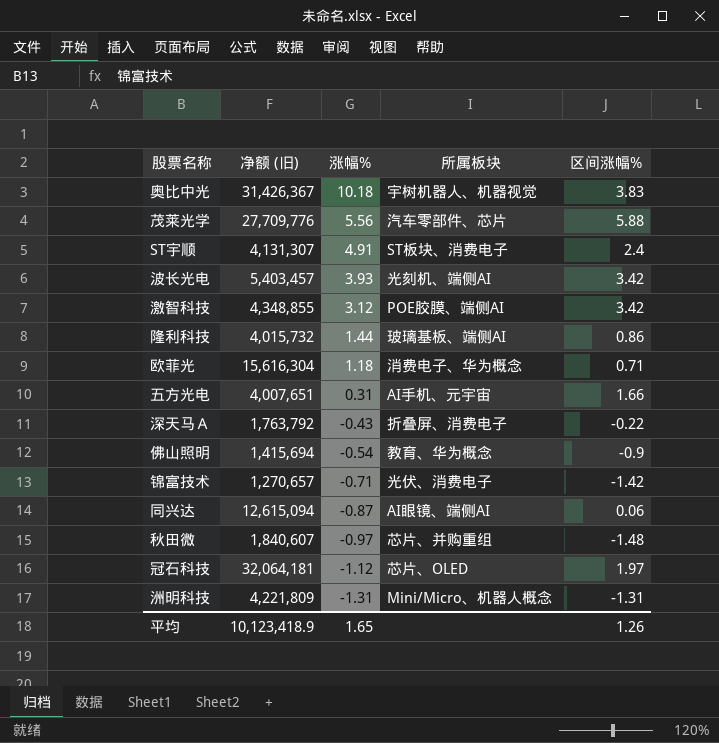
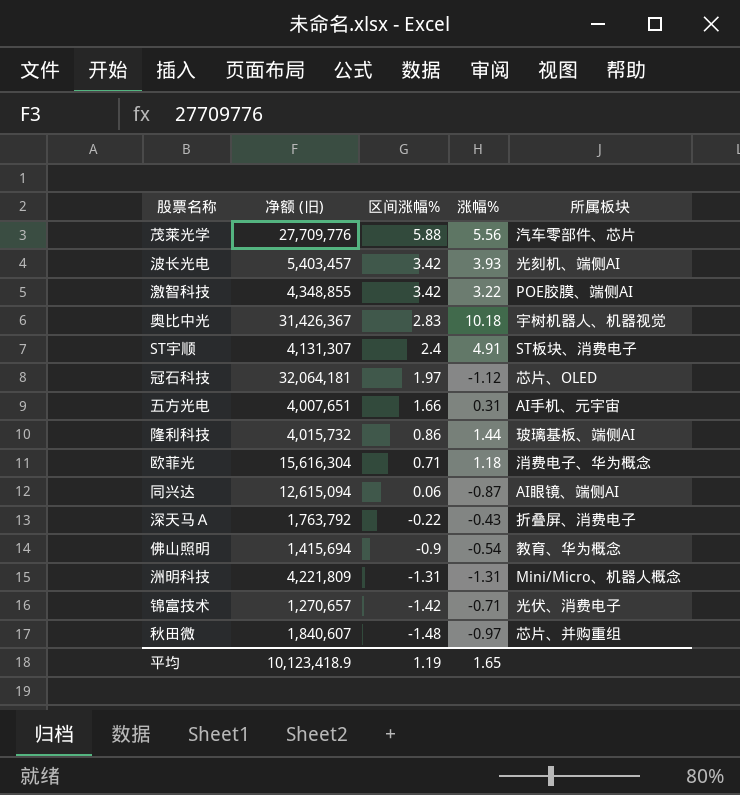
row order: 涨幅% descending -> 区间涨幅% descending
column 区间涨幅% | position: 5 -> 3
激智科技 | 涨幅%: 3.12 -> 3.22
奥比中光 | 区间涨幅%: 3.83 -> 2.83
平均 | 区间涨幅%: 1.26 -> 1.19

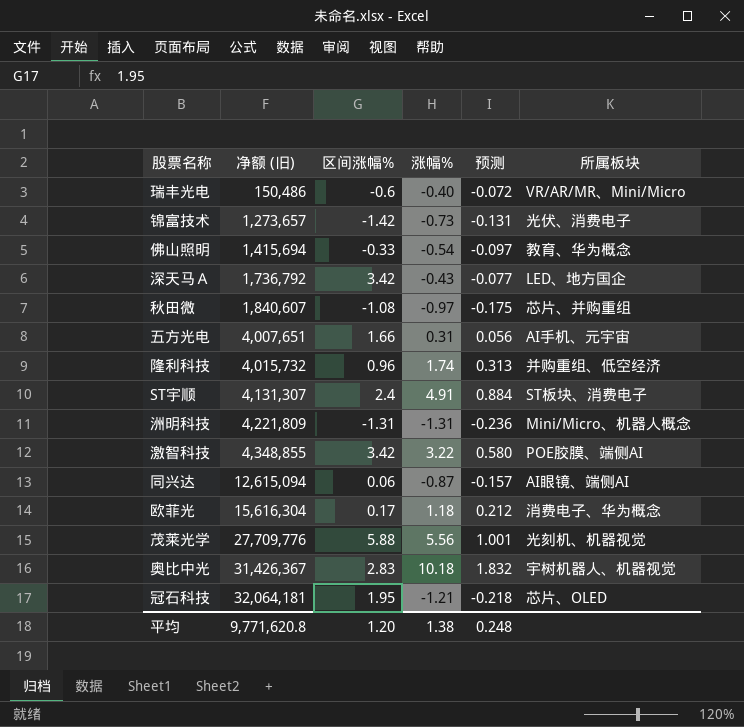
row order: 区间涨幅% descending -> 净额 (旧) ascending
column 预测 | formula: none -> [涨幅%] * 0.18
row 波长光电: 5,403,457 | 3.42 | 3.93 | 光刻机、端侧AI -> none
row 瑞丰光电: none -> 150,486 | -0.6 | -0.40 | -0.072 | VR/AR/MR、Mini/Micro
锦富技术 | 净额 (旧): 1,270,657 -> 1,273,657
锦富技术 | 涨幅%: -0.71 -> -0.73
佛山照明 | 区间涨幅%: -0.9 -> -0.33
深天马Ａ | 净额 (旧): 1,763,792 -> 1,736,792
深天马Ａ | 区间涨幅%: -0.22 -> 3.42
深天马Ａ | 所属板块: 折叠屏、消费电子 -> LED、地方国企
秋田微 | 区间涨幅%: -1.48 -> -1.08
隆利科技 | 区间涨幅%: 0.86 -> 0.96
隆利科技 | 涨幅%: 1.44 -> 1.74
隆利科技 | 所属板块: 玻璃基板、端侧AI -> 并购重组、低空经济
欧菲光 | 区间涨幅%: 0.71 -> 0.17
茂莱光学 | 所属板块: 汽车零部件、芯片 -> 光刻机、机器视觉
冠石科技 | 区间涨幅%: 1.97 -> 1.95
冠石科技 | 涨幅%: -1.12 -> -1.21
平均 | 净额 (旧): 10,123,418.9 -> 9,771,620.8
平均 | 区间涨幅%: 1.19 -> 1.20
平均 | 涨幅%: 1.65 -> 1.38

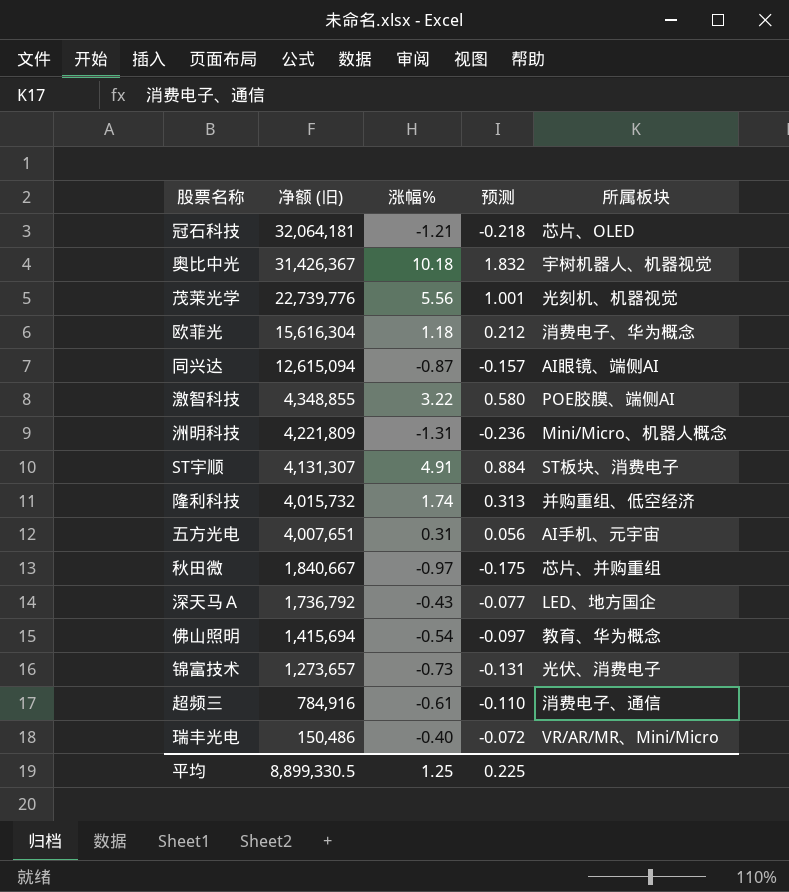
row order: 净额 (旧) ascending -> 净额 (旧) descending
column 区间涨幅% | position: 3 -> none
茂莱光学 | 净额 (旧): 27,709,776 -> 22,739,776
秋田微 | 净额 (旧): 1,840,607 -> 1,840,667
row 超频三: none -> 784,916 | -0.61 | -0.110 | 消费电子、通信
平均 | 净额 (旧): 9,771,620.8 -> 8,899,330.5
平均 | 涨幅%: 1.38 -> 1.25
平均 | 预测: 0.248 -> 0.225

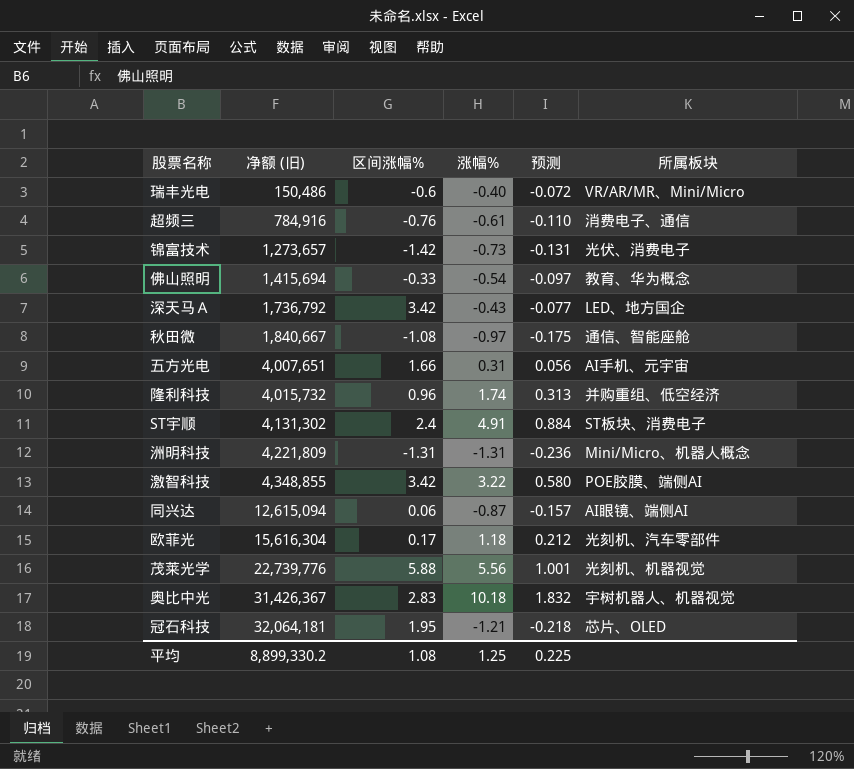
row order: 净额 (旧) descending -> 净额 (旧) ascending
column 区间涨幅% | position: none -> 3
秋田微 | 所属板块: 芯片、并购重组 -> 通信、智能座舱
ST宇顺 | 净额 (旧): 4,131,307 -> 4,131,302
欧菲光 | 所属板块: 消费电子、华为概念 -> 光刻机、汽车零部件
平均 | 净额 (旧): 8,899,330.5 -> 8,899,330.2

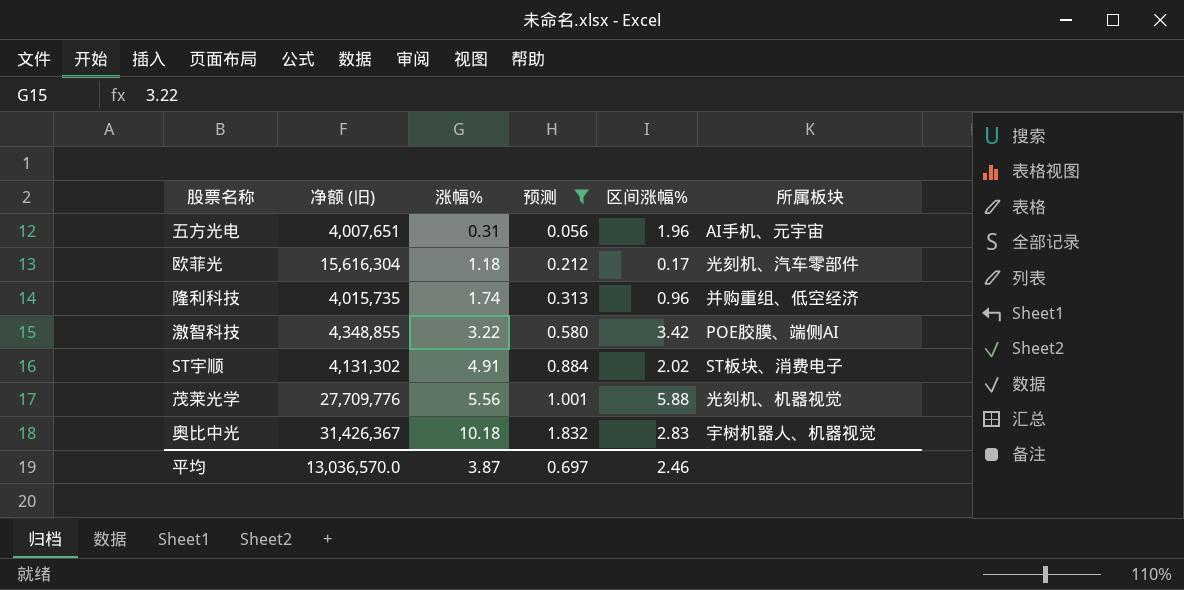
filter: none -> 预测 >= 0.056
row order: 净额 (旧) ascending -> 涨幅% ascending
column 区间涨幅% | position: 3 -> 5
五方光电 | 区间涨幅%: 1.66 -> 1.96
隆利科技 | 净额 (旧): 4,015,732 -> 4,015,735
ST宇顺 | 区间涨幅%: 2.4 -> 2.02
茂莱光学 | 净额 (旧): 22,739,776 -> 27,709,776
平均 | 净额 (旧): 8,899,330.2 -> 13,036,570.0
平均 | 涨幅%: 1.25 -> 3.87
平均 | 预测: 0.225 -> 0.697
平均 | 区间涨幅%: 1.08 -> 2.46

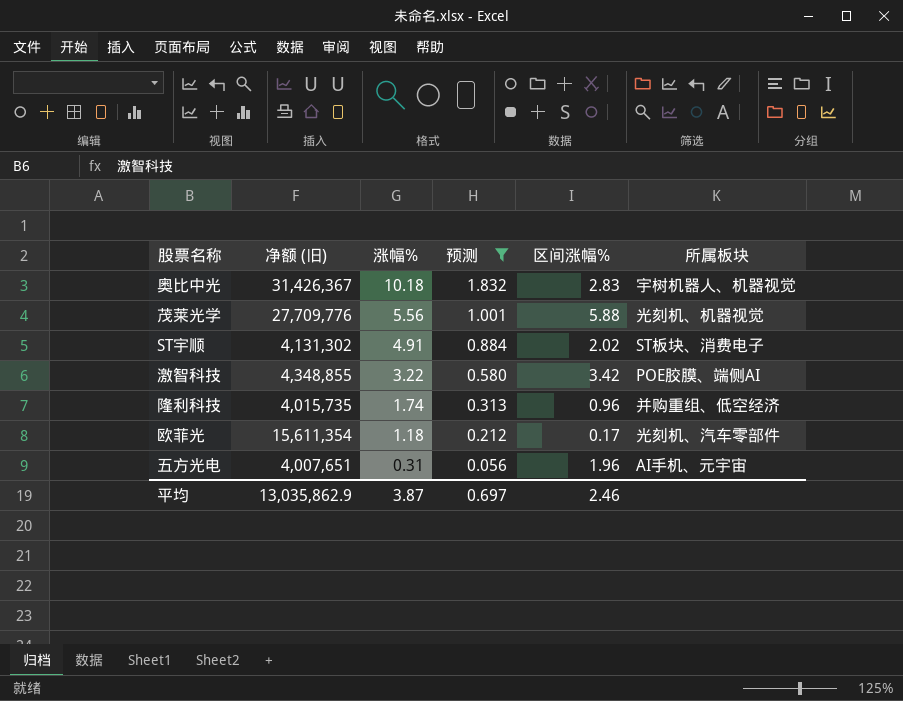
row order: 涨幅% ascending -> 涨幅% descending
欧菲光 | 净额 (旧): 15,616,304 -> 15,611,354
平均 | 净额 (旧): 13,036,570.0 -> 13,035,862.9

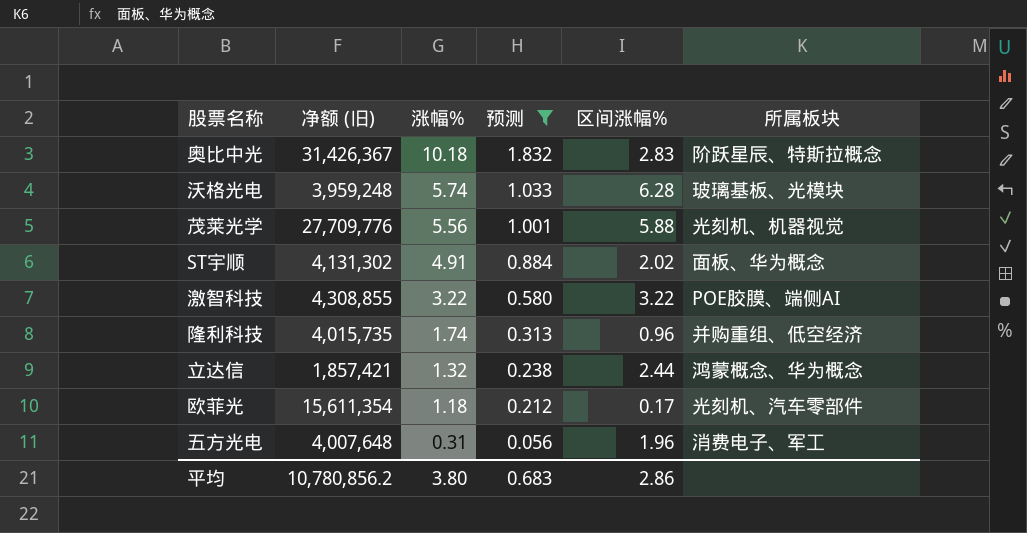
奥比中光 | 所属板块: 宇树机器人、机器视觉 -> 阶跃星辰、特斯拉概念
row 沃格光电: none -> 3,959,248 | 5.74 | 1.033 | 6.28 | 玻璃基板、光模块
ST宇顺 | 所属板块: ST板块、消费电子 -> 面板、华为概念
激智科技 | 净额 (旧): 4,348,855 -> 4,308,855
激智科技 | 区间涨幅%: 3.42 -> 3.22
row 立达信: none -> 1,857,421 | 1.32 | 0.238 | 2.44 | 鸿蒙概念、华为概念
五方光电 | 净额 (旧): 4,007,651 -> 4,007,648
五方光电 | 所属板块: AI手机、元宇宙 -> 消费电子、军工
平均 | 净额 (旧): 13,035,862.9 -> 10,780,856.2
平均 | 涨幅%: 3.87 -> 3.80
平均 | 预测: 0.697 -> 0.683
平均 | 区间涨幅%: 2.46 -> 2.86

